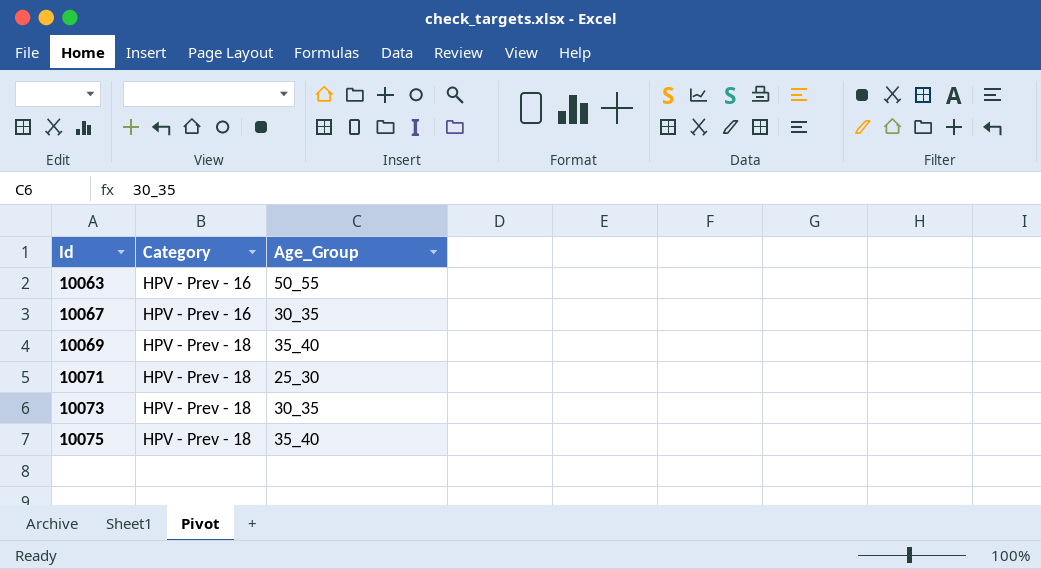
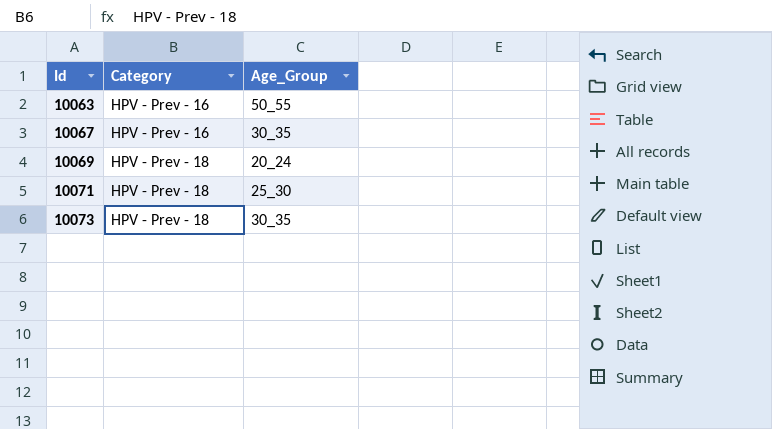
row 10075: HPV - Prev - 18 | 35_40 -> none
10069 | Age_Group: 35_40 -> 20_24

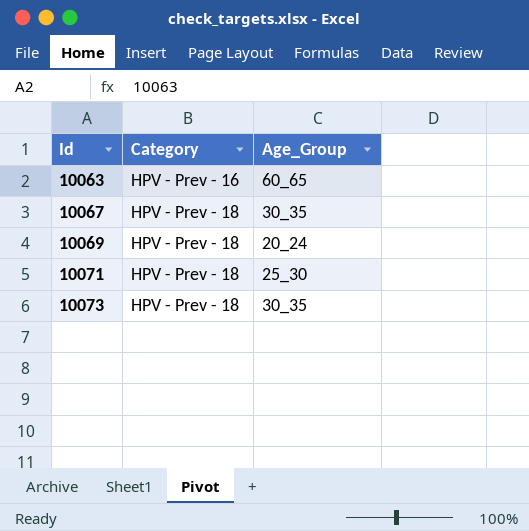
10063 | Age_Group: 50_55 -> 60_65
10067 | Category: HPV - Prev - 16 -> HPV - Prev - 18

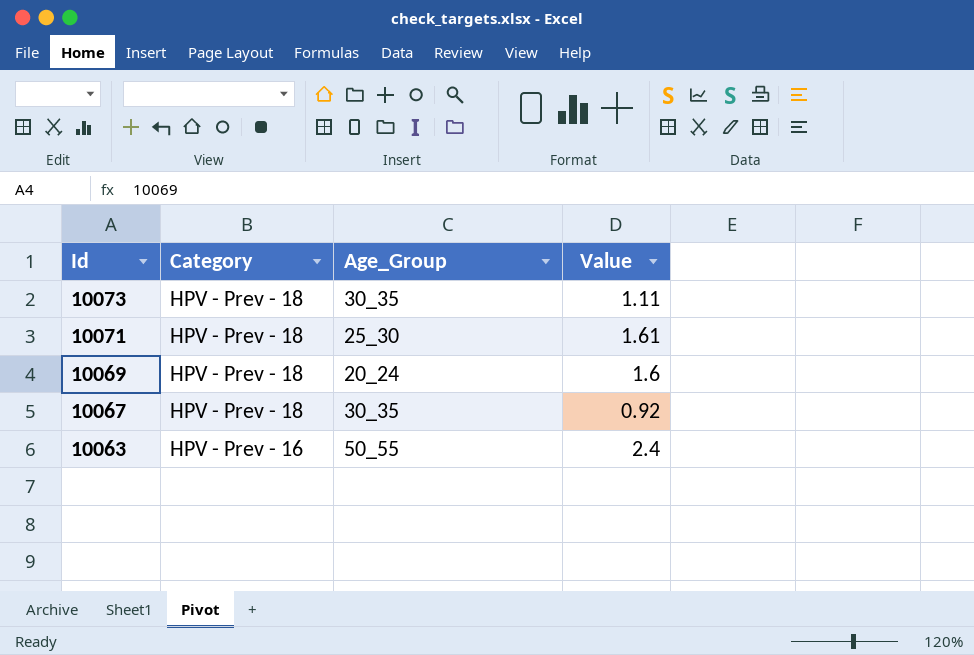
row order: Id ascending -> Id descending
column Value | position: none -> 4
10063 | Age_Group: 60_65 -> 50_55

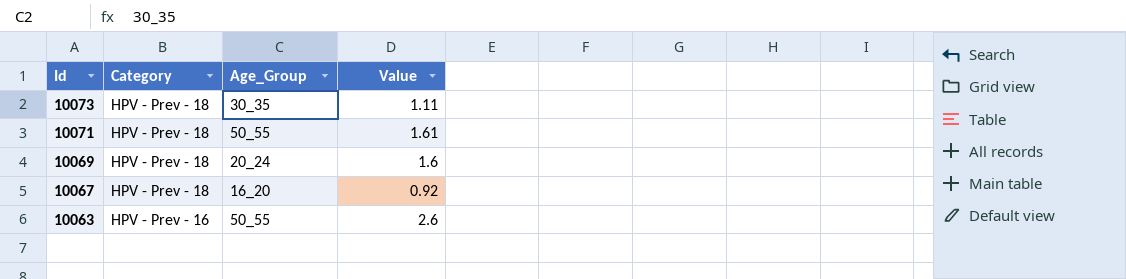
10071 | Age_Group: 25_30 -> 50_55
10067 | Age_Group: 30_35 -> 16_20
10063 | Value: 2.4 -> 2.6

